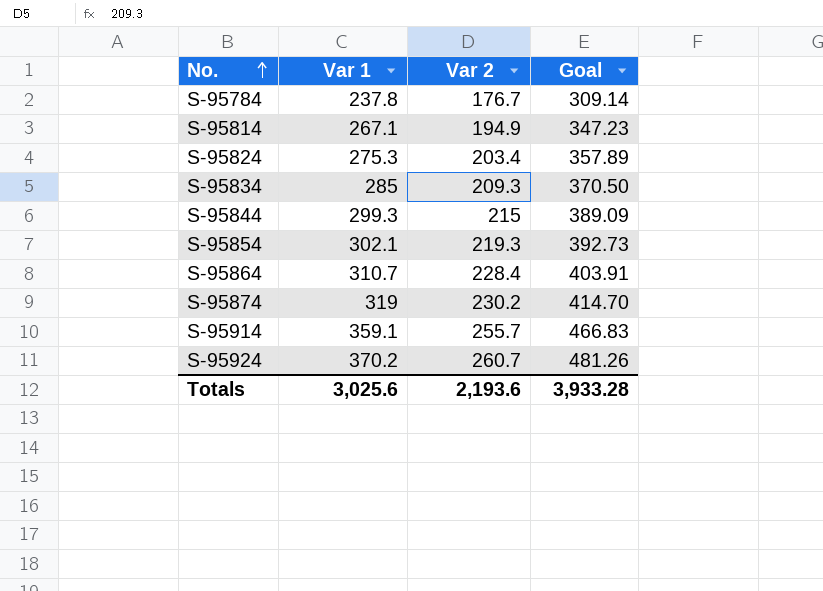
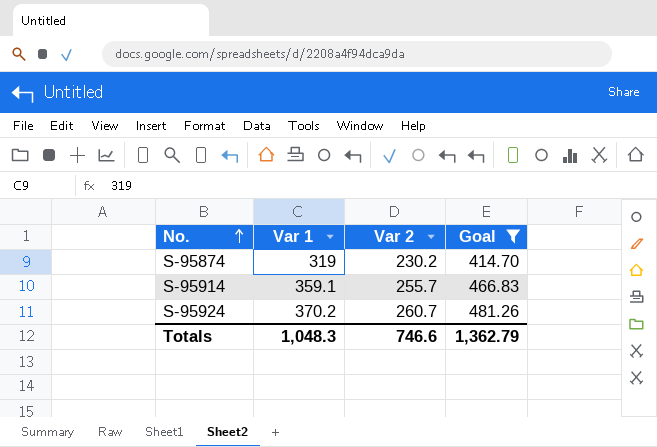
filter: none -> Goal >= 414.70
Totals | Var 1: 3,025.6 -> 1,048.3
Totals | Var 2: 2,193.6 -> 746.6
Totals | Goal: 3,933.28 -> 1,362.79

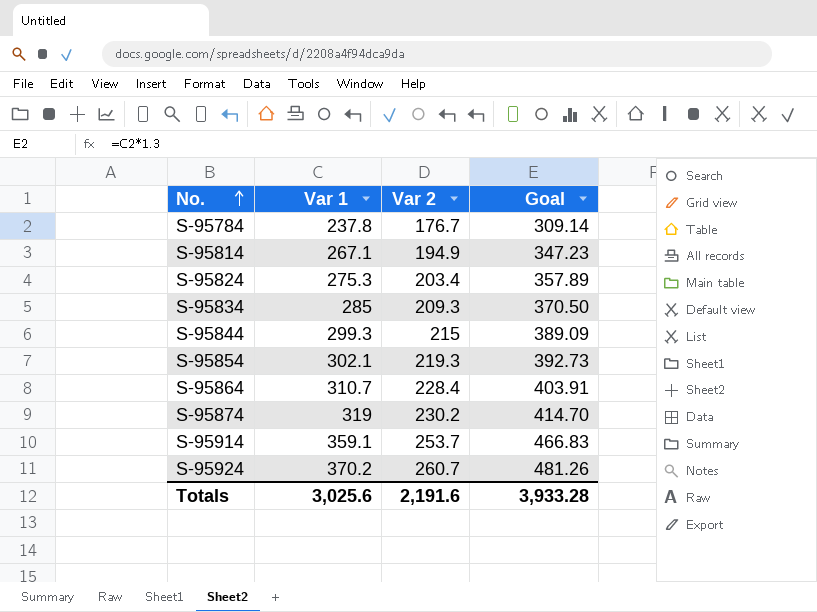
filter: Goal >= 414.70 -> none
S-95914 | Var 2: 255.7 -> 253.7
Totals | Var 1: 1,048.3 -> 3,025.6
Totals | Var 2: 746.6 -> 2,191.6
Totals | Goal: 1,362.79 -> 3,933.28

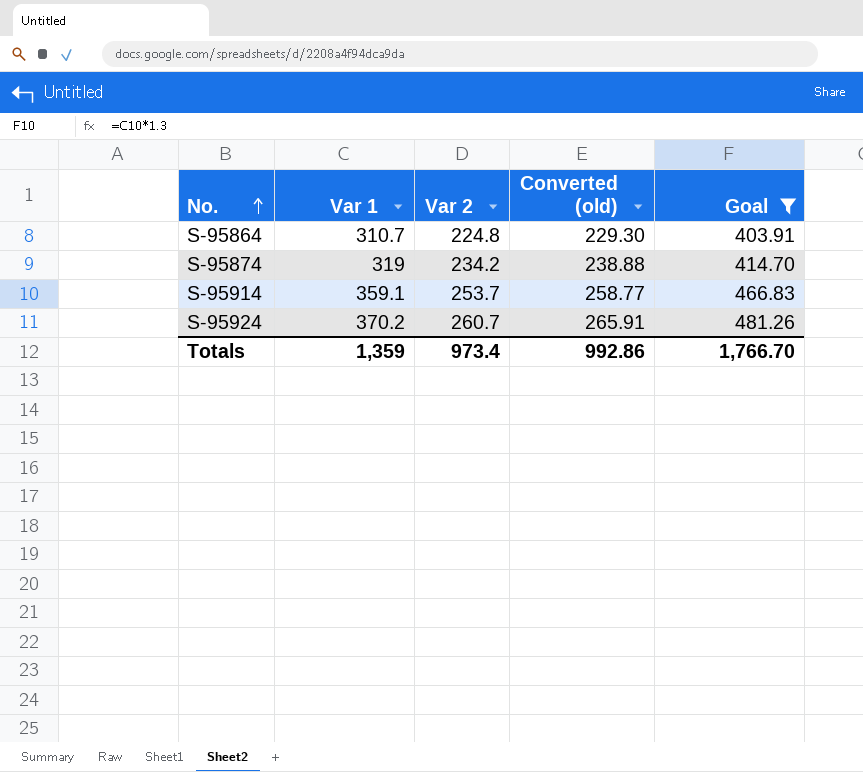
filter: none -> Goal >= 403.91
column Converted (old) | formula: none -> [Var 2] * 1.02
S-95864 | Var 2: 228.4 -> 224.8
S-95874 | Var 2: 230.2 -> 234.2
Totals | Var 1: 3,025.6 -> 1,359
Totals | Var 2: 2,191.6 -> 973.4
Totals | Goal: 3,933.28 -> 1,766.70

